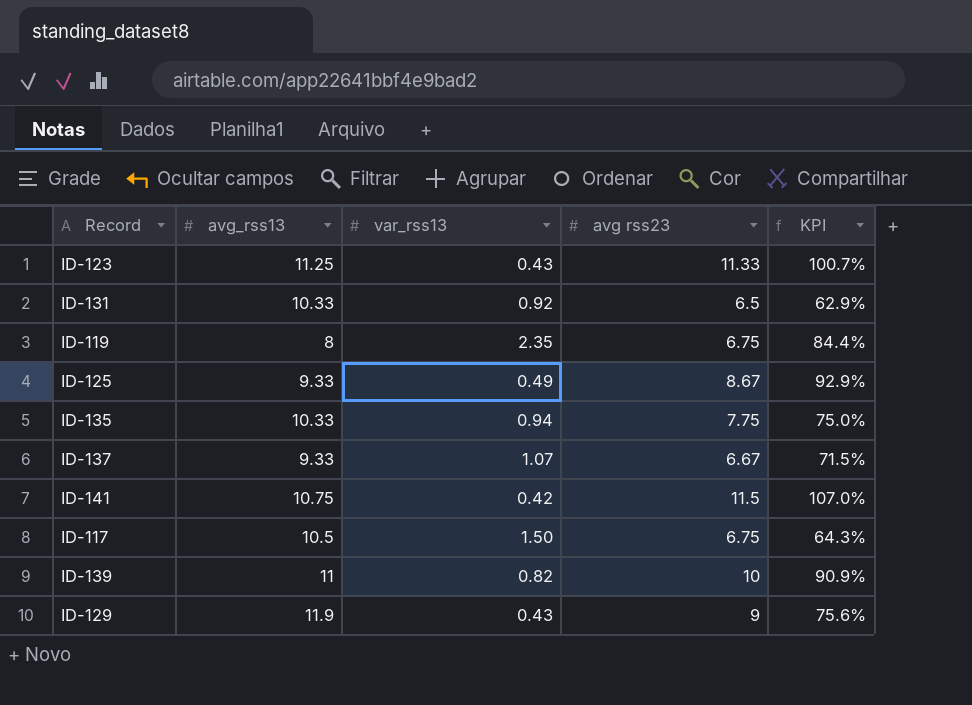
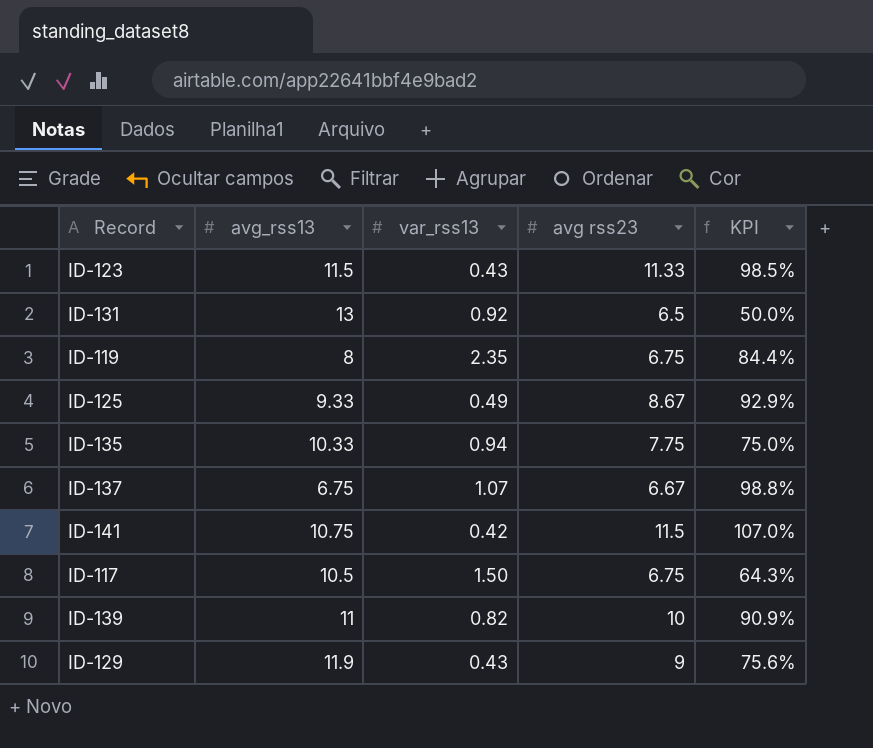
ID-123 | avg_rss13: 11.25 -> 11.5
ID-123 | KPI: 100.7% -> 98.5%
ID-131 | avg_rss13: 10.33 -> 13
ID-131 | KPI: 62.9% -> 50.0%
ID-137 | avg_rss13: 9.33 -> 6.75
ID-137 | KPI: 71.5% -> 98.8%

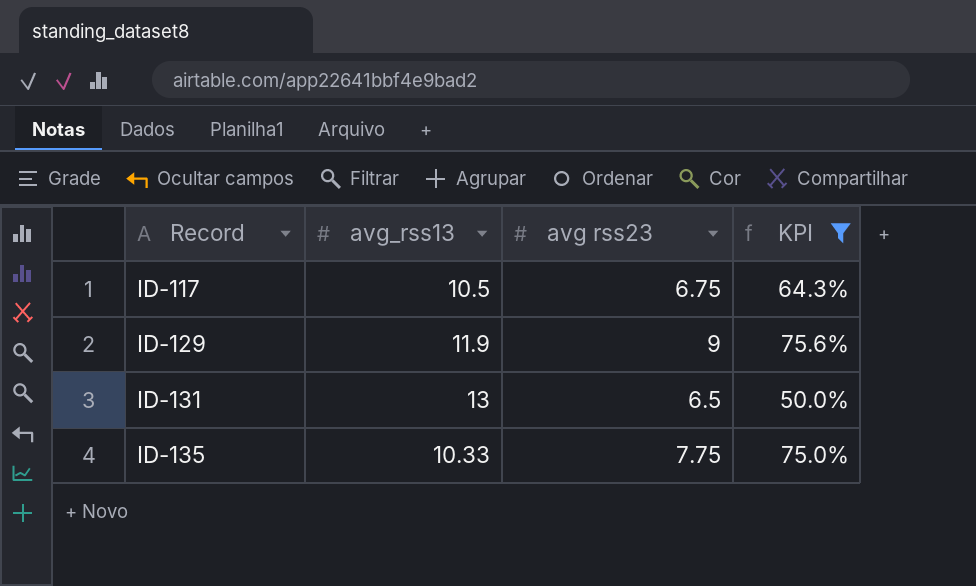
filter: none -> KPI <= 75.6%
row order: none -> Record ascending
column var_rss13 | position: 3 -> none

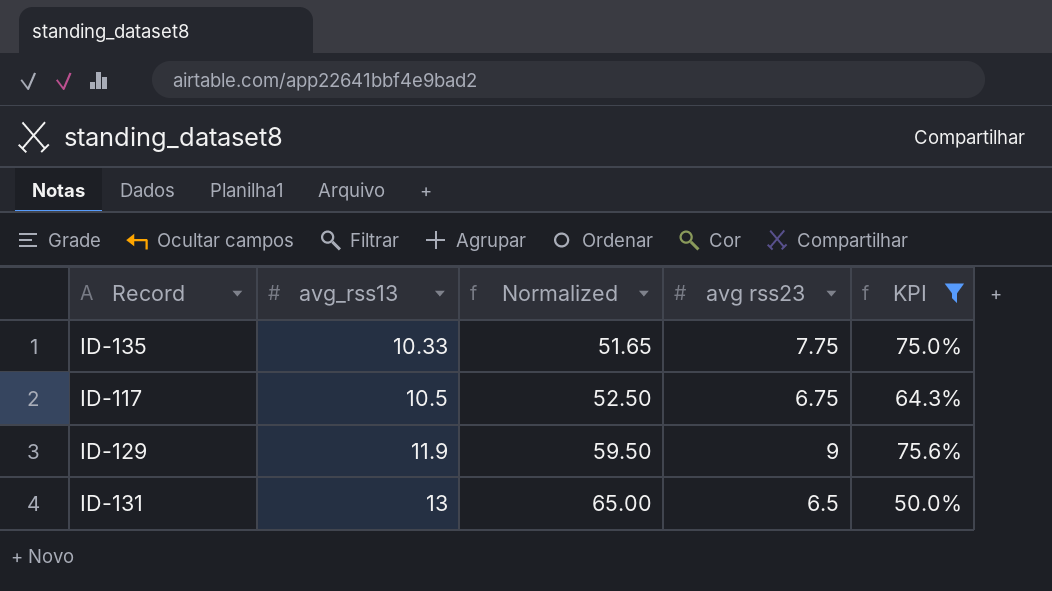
row order: Record ascending -> avg_rss13 ascending
column Normalized | formula: none -> [avg_rss13] * 5

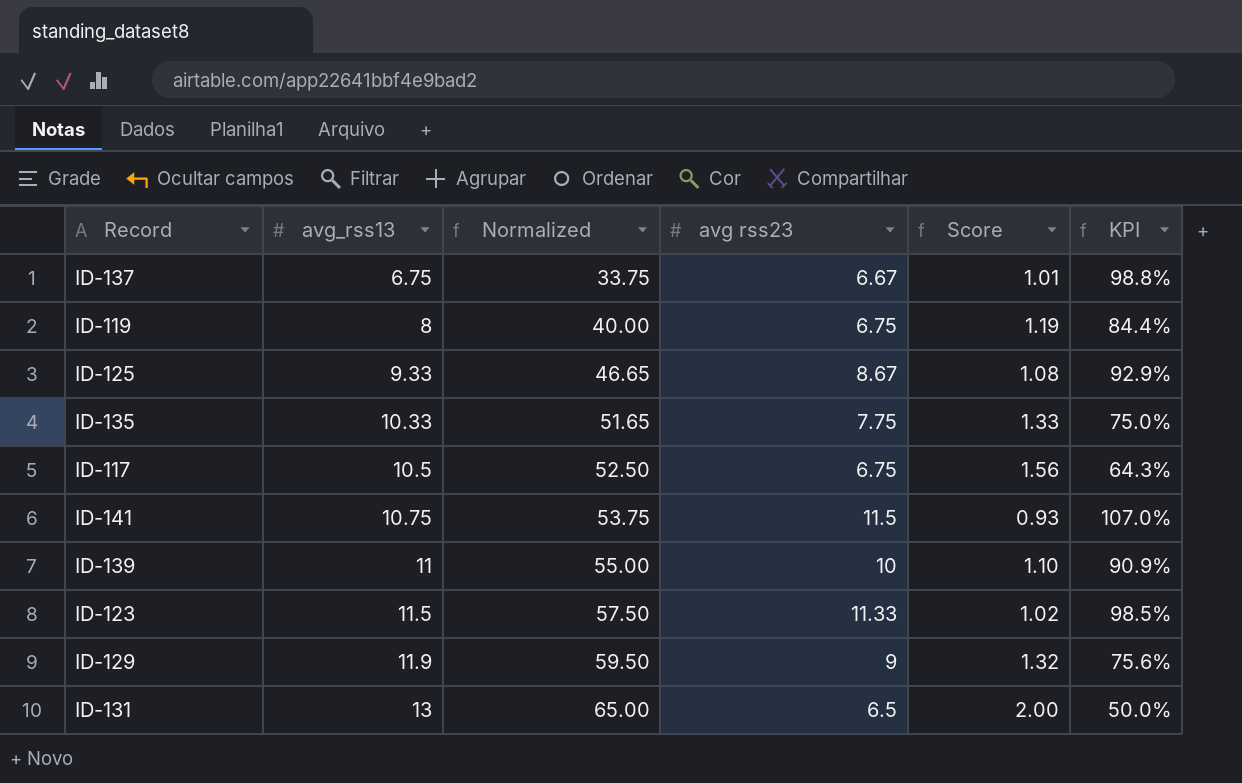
filter: KPI <= 75.6% -> none
column Score | formula: none -> [avg_rss13] / [avg rss23]

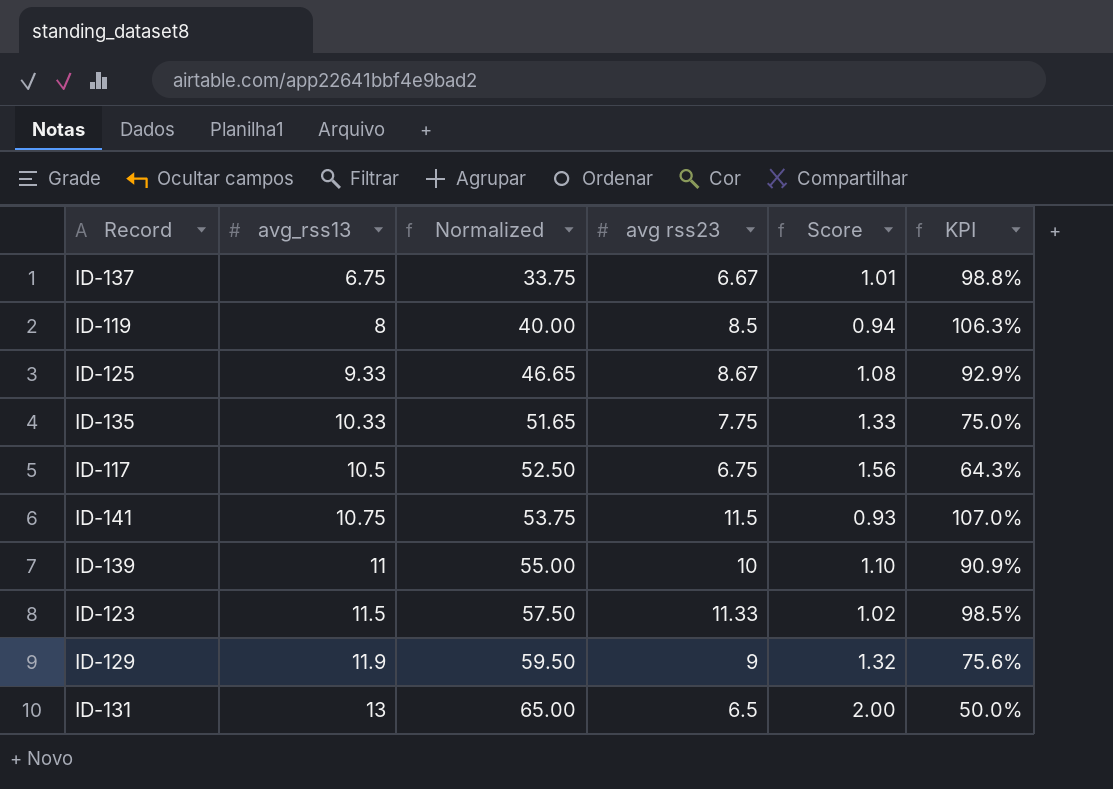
ID-119 | avg rss23: 6.75 -> 8.5
ID-119 | Score: 1.19 -> 0.94
ID-119 | KPI: 84.4% -> 106.3%

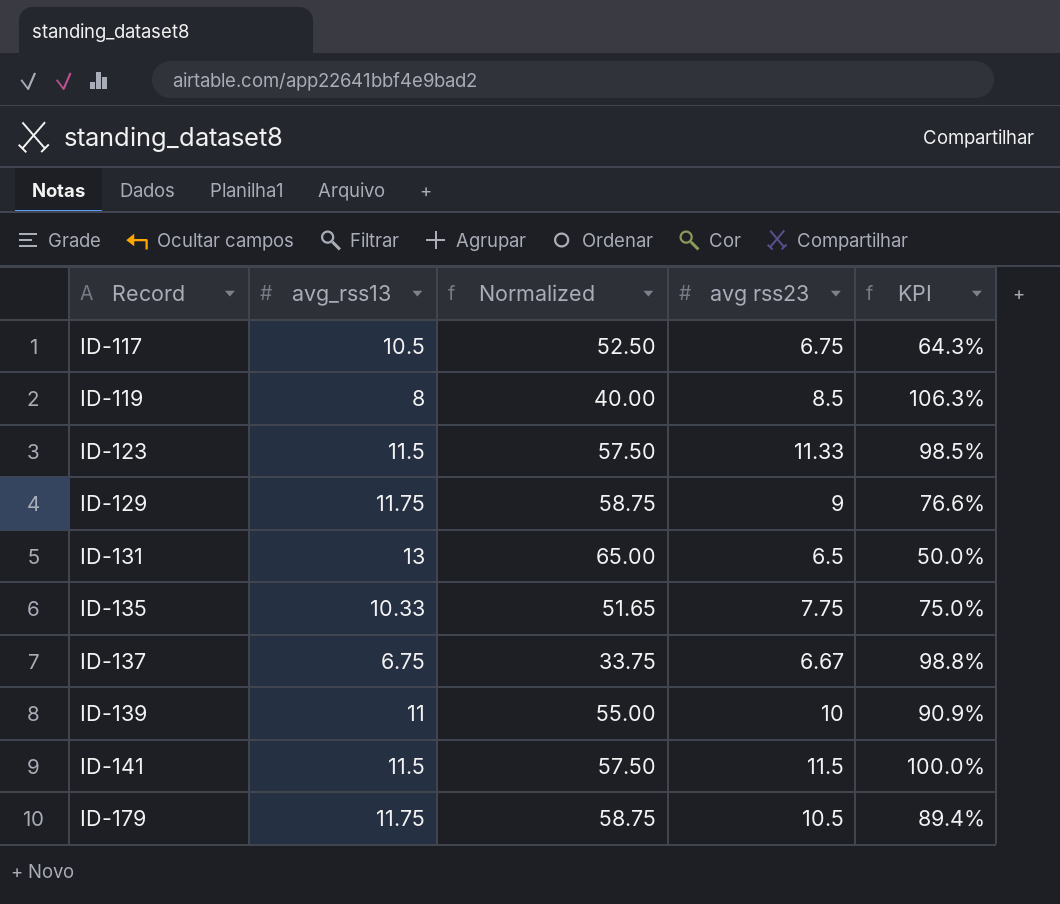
row order: avg_rss13 ascending -> Record ascending
column Score | formula: [avg_rss13] / [avg rss23] -> none
row ID-125: 9.33 | 46.65 | 8.67 | 1.08 | 92.9% -> none
ID-129 | avg_rss13: 11.9 -> 11.75
ID-129 | Normalized: 59.50 -> 58.75
ID-129 | KPI: 75.6% -> 76.6%
ID-141 | avg_rss13: 10.75 -> 11.5
ID-141 | Normalized: 53.75 -> 57.50
ID-141 | KPI: 107.0% -> 100.0%
row ID-179: none -> 11.75 | 58.75 | 10.5 | 89.4%

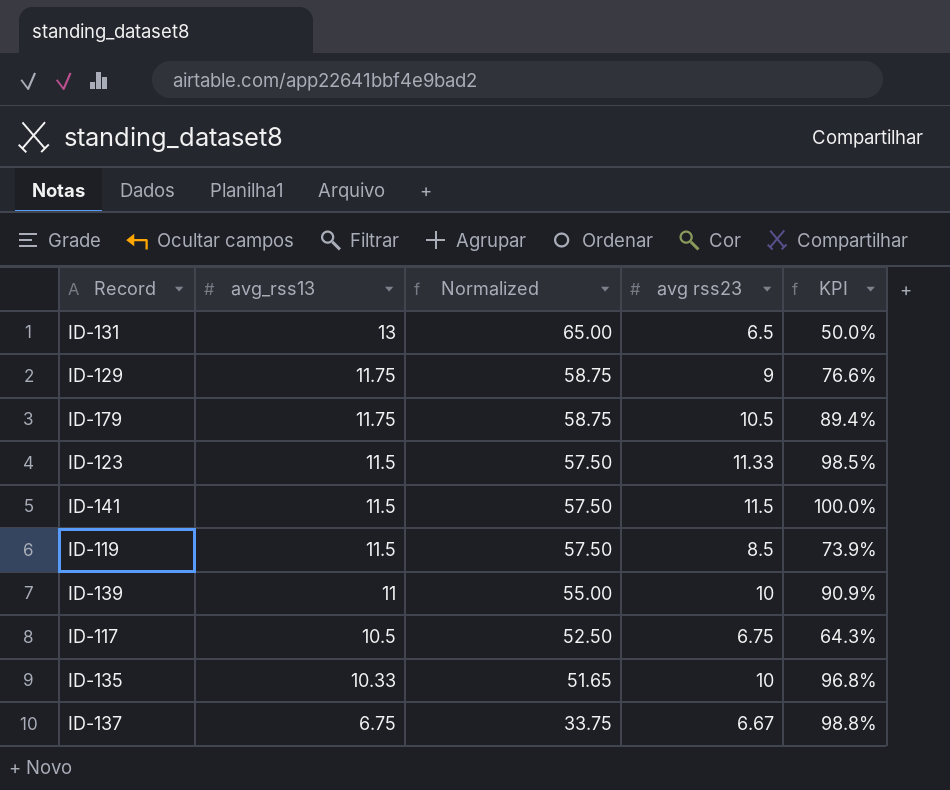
row order: Record ascending -> avg_rss13 descending
ID-119 | avg_rss13: 8 -> 11.5
ID-119 | Normalized: 40.00 -> 57.50
ID-119 | KPI: 106.3% -> 73.9%
ID-135 | avg rss23: 7.75 -> 10
ID-135 | KPI: 75.0% -> 96.8%

